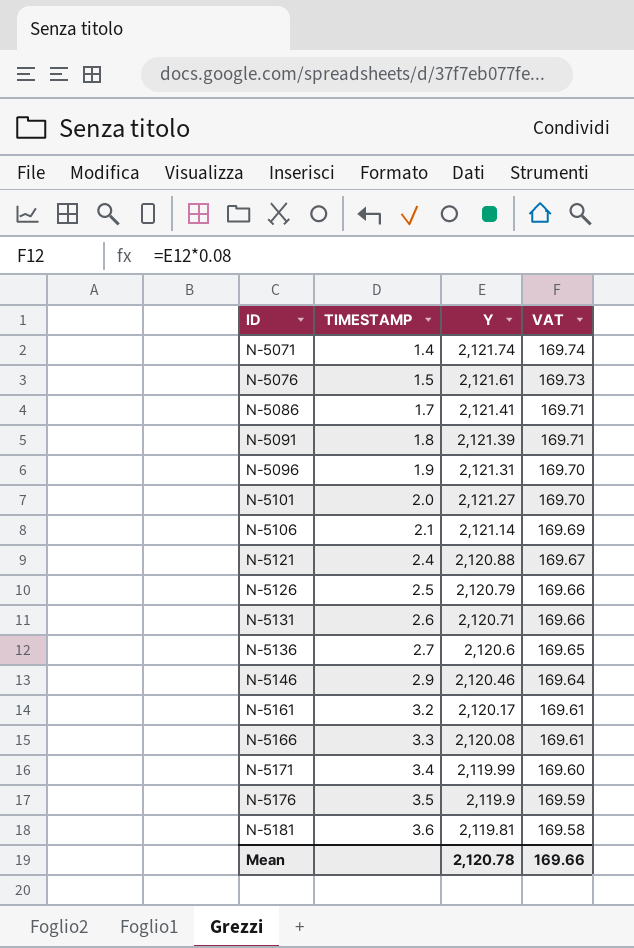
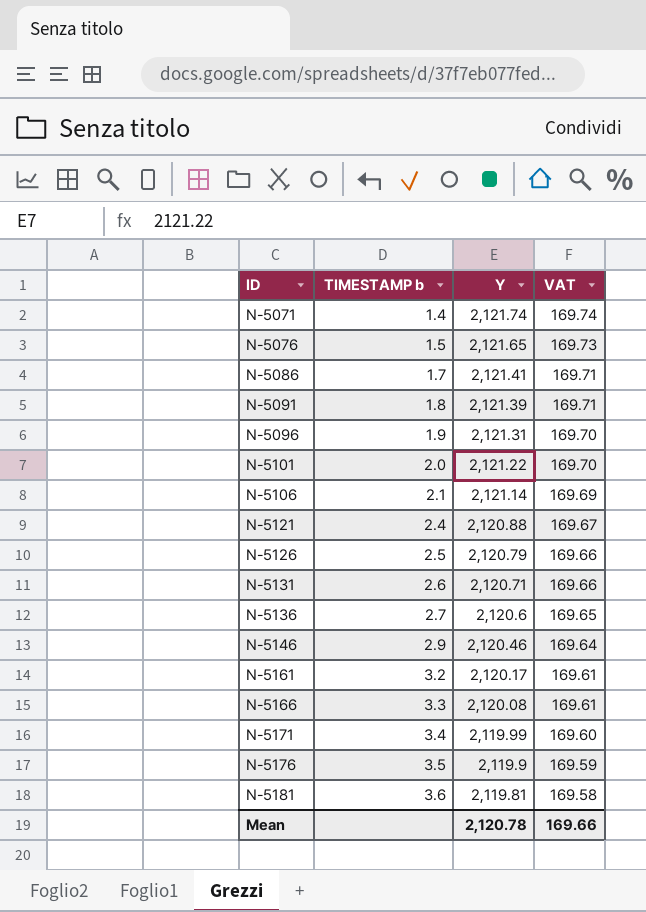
column name: TIMESTAMP -> TIMESTAMP b
N-5076 | Y: 2,121.61 -> 2,121.65
N-5101 | Y: 2,121.27 -> 2,121.22

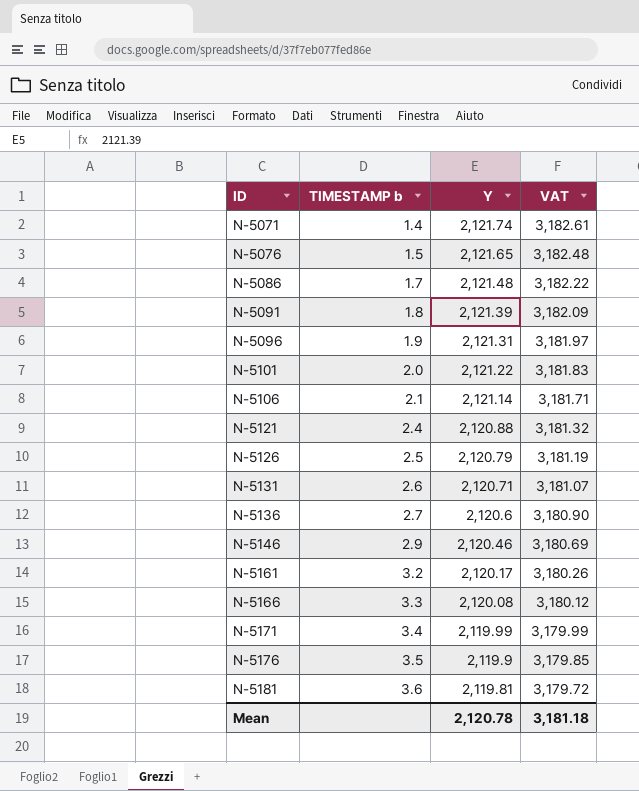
column VAT | formula: [Y] * 0.08 -> [Y] * 1.5
N-5086 | Y: 2,121.41 -> 2,121.48
Mean | VAT: 169.66 -> 3,181.18

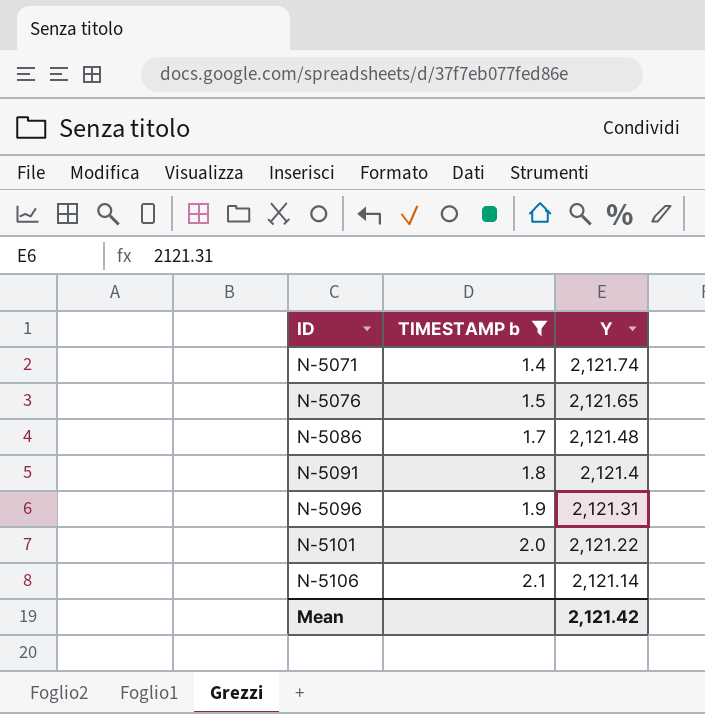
filter: none -> TIMESTAMP b <= 2.1
column VAT | formula: [Y] * 1.5 -> none
N-5091 | Y: 2,121.39 -> 2,121.4
Mean | Y: 2,120.78 -> 2,121.42

